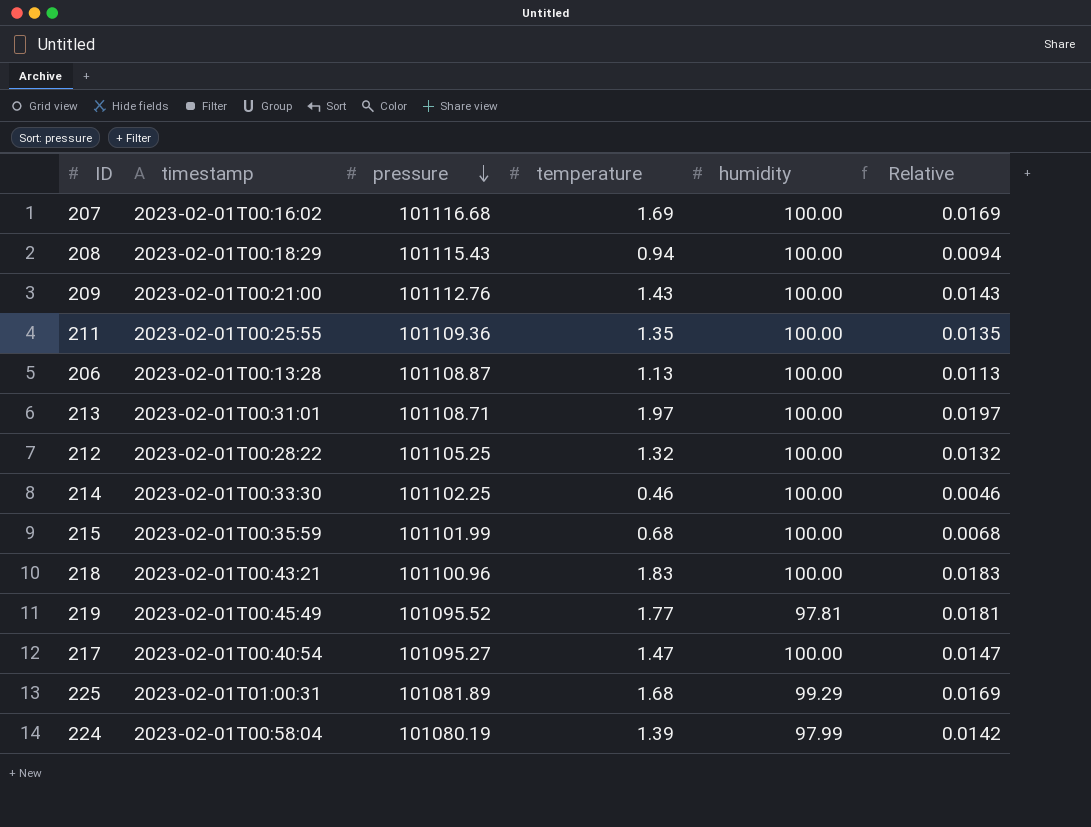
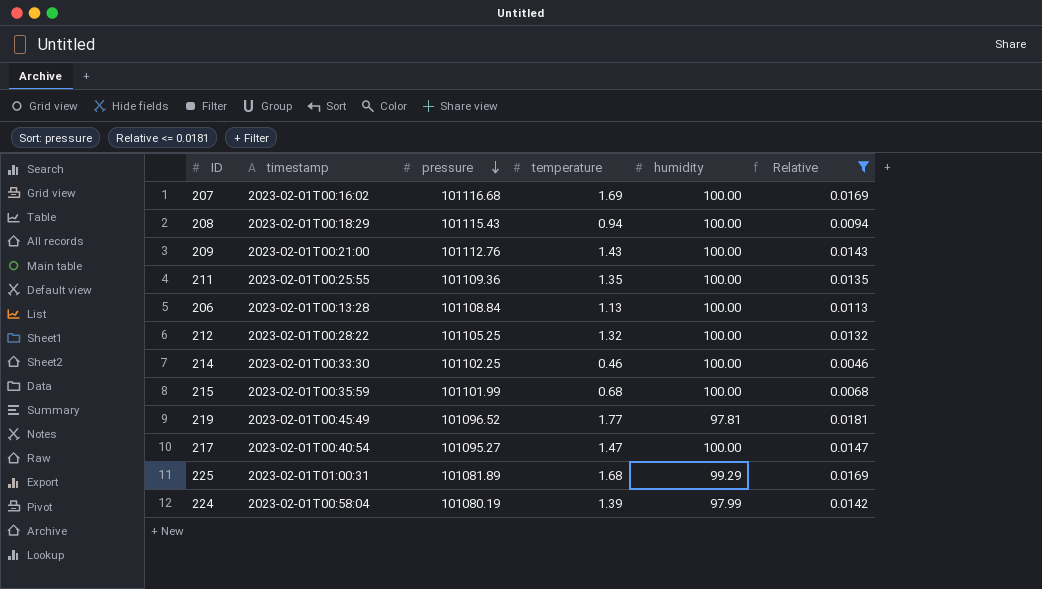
filter: none -> Relative <= 0.0181
206 | pressure: 101108.87 -> 101108.84
219 | pressure: 101095.52 -> 101096.52

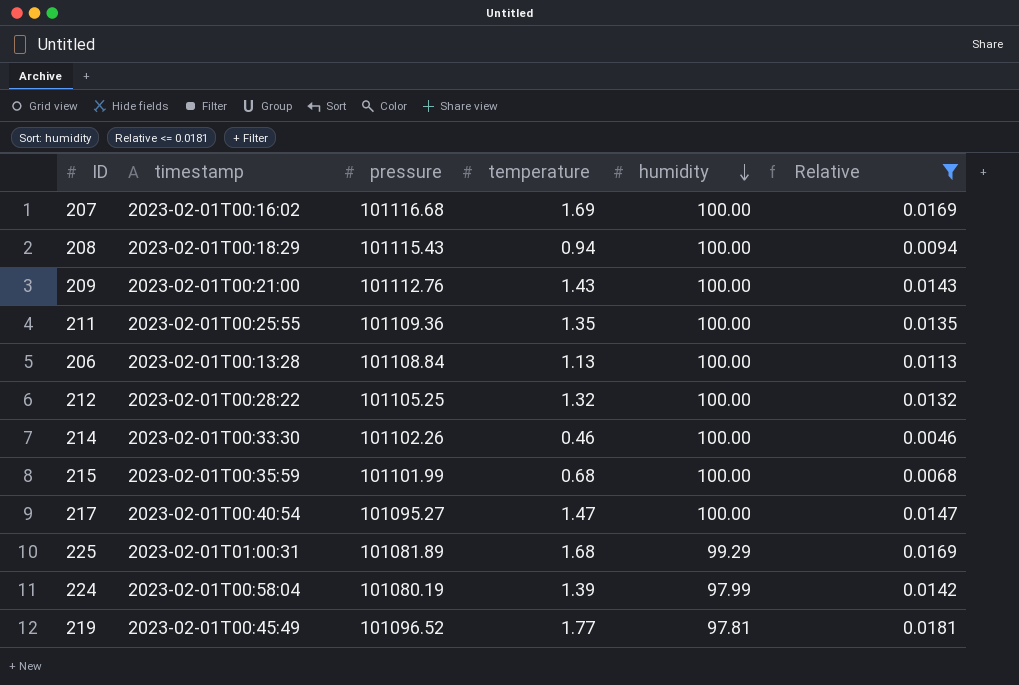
row order: pressure descending -> humidity descending
214 | pressure: 101102.25 -> 101102.26

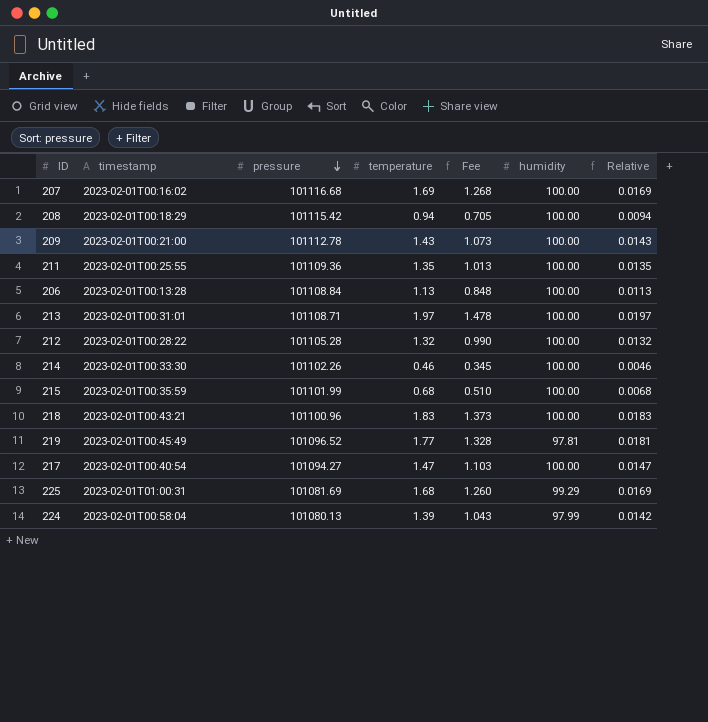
filter: Relative <= 0.0181 -> none
row order: humidity descending -> pressure descending
column Fee | formula: none -> [temperature] * 0.75
208 | pressure: 101115.43 -> 101115.42
209 | pressure: 101112.76 -> 101112.78
212 | pressure: 101105.25 -> 101105.28
217 | pressure: 101095.27 -> 101094.27
225 | pressure: 101081.89 -> 101081.69
224 | pressure: 101080.19 -> 101080.13

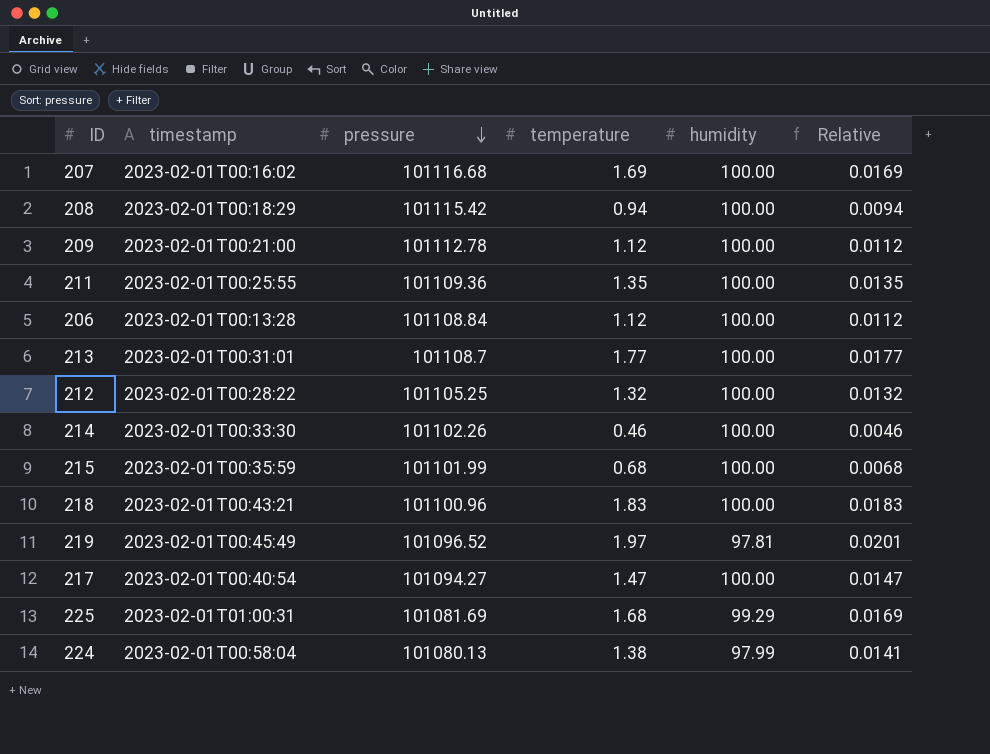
column Fee | formula: [temperature] * 0.75 -> none
209 | temperature: 1.43 -> 1.12
209 | Relative: 0.0143 -> 0.0112
206 | temperature: 1.13 -> 1.12
206 | Relative: 0.0113 -> 0.0112
213 | pressure: 101108.71 -> 101108.7
213 | temperature: 1.97 -> 1.77
213 | Relative: 0.0197 -> 0.0177
212 | pressure: 101105.28 -> 101105.25
219 | temperature: 1.77 -> 1.97
219 | Relative: 0.0181 -> 0.0201
224 | temperature: 1.39 -> 1.38
224 | Relative: 0.0142 -> 0.0141

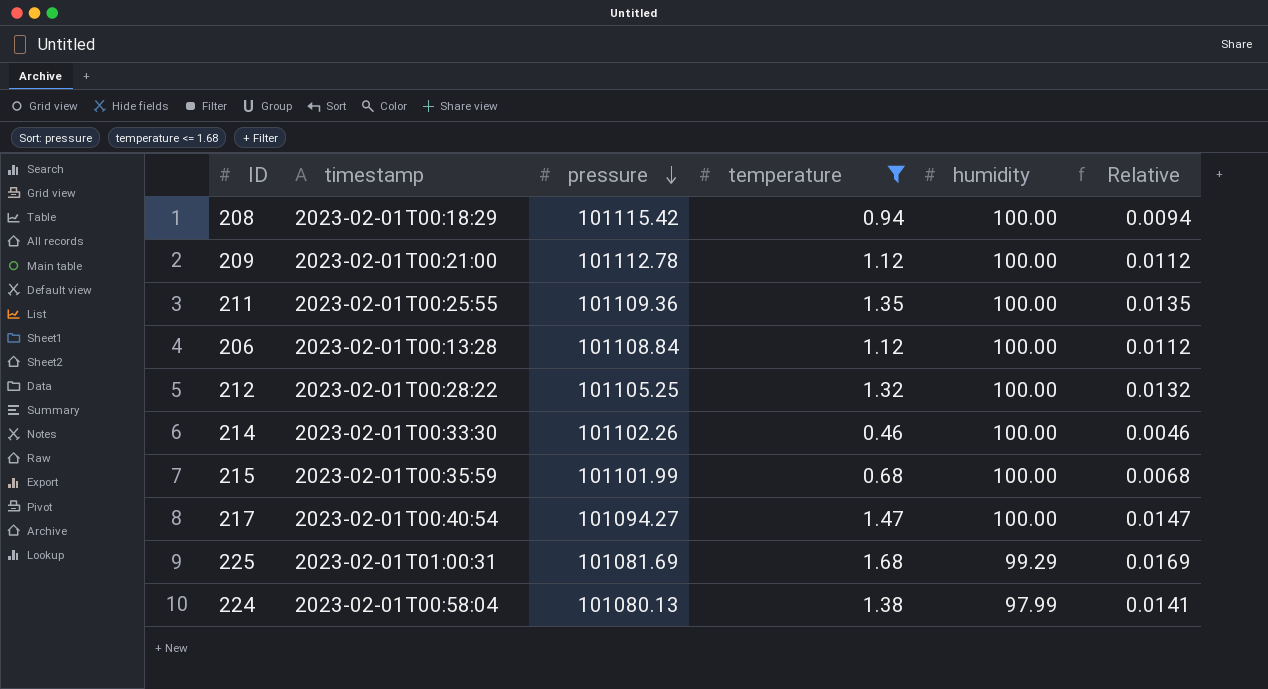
filter: none -> temperature <= 1.68

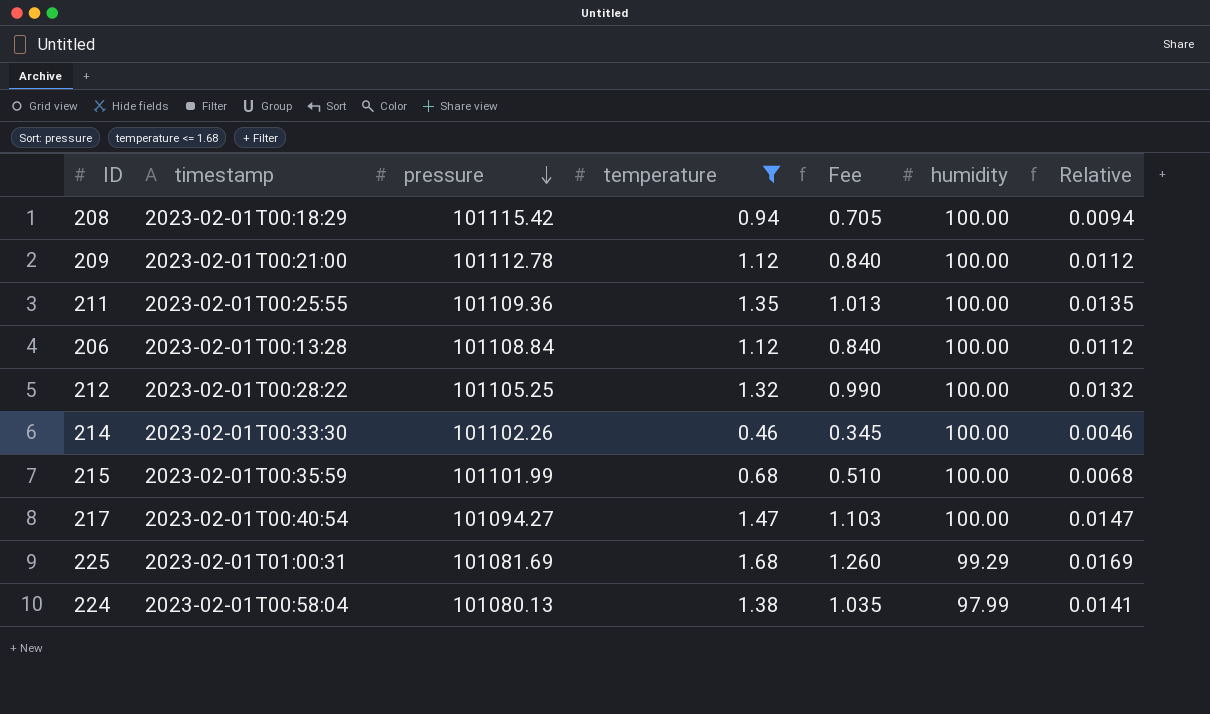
column Fee | formula: none -> [temperature] * 0.75

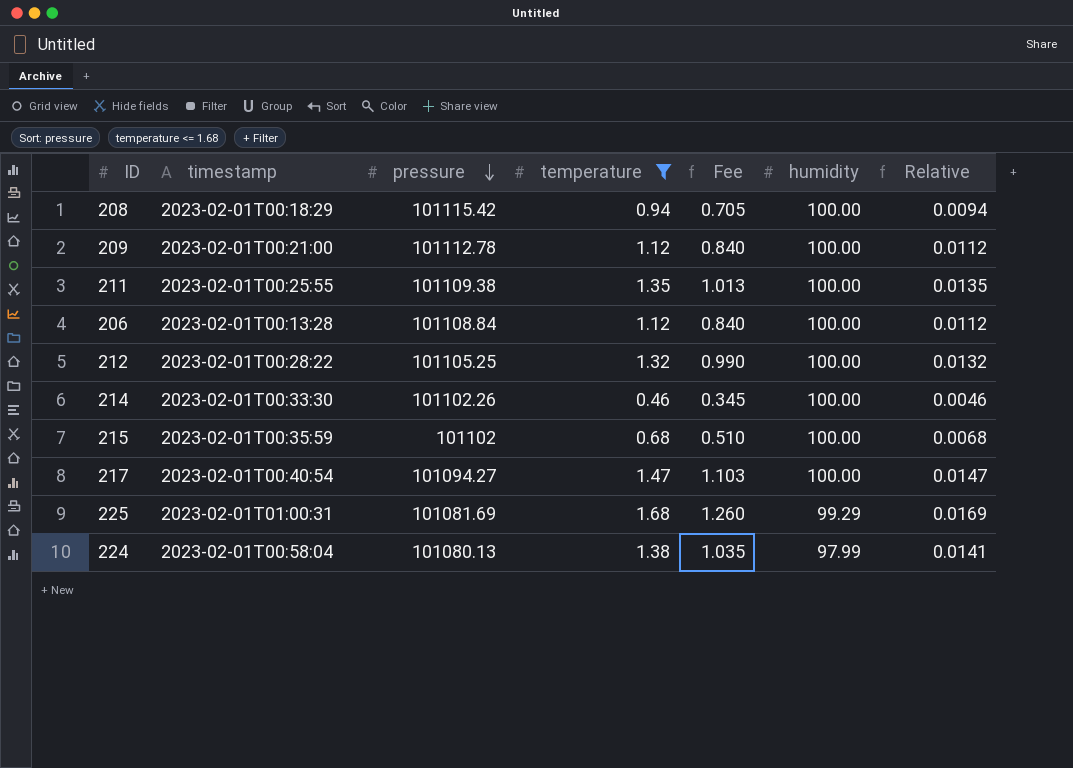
211 | pressure: 101109.36 -> 101109.38
215 | pressure: 101101.99 -> 101102

